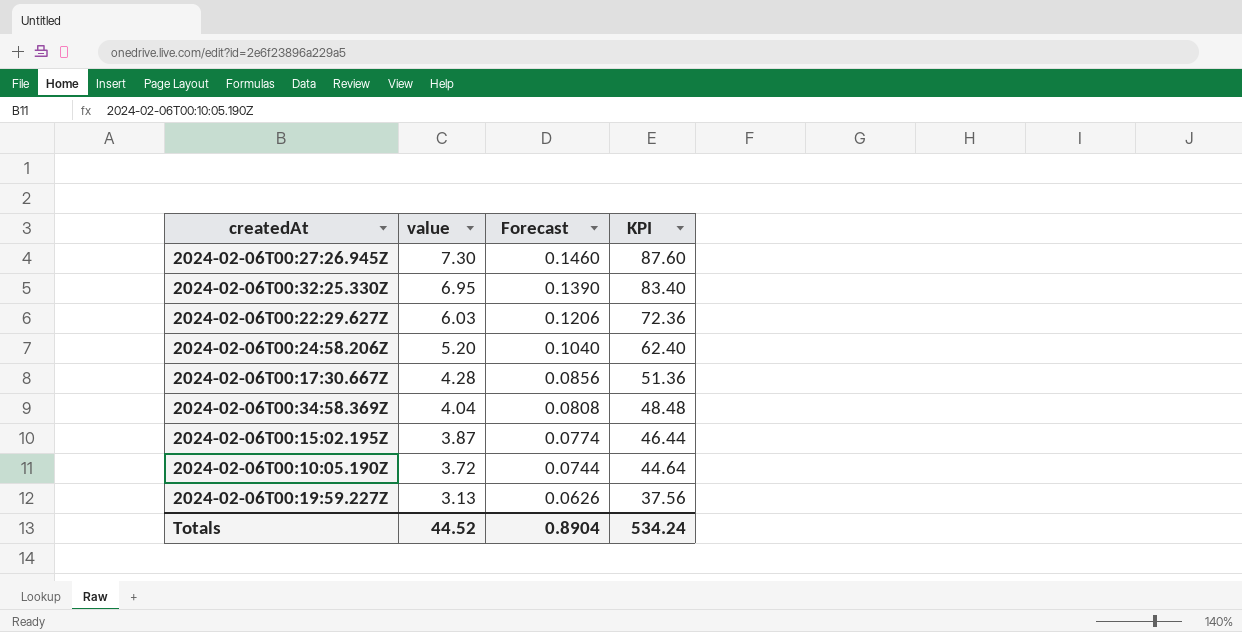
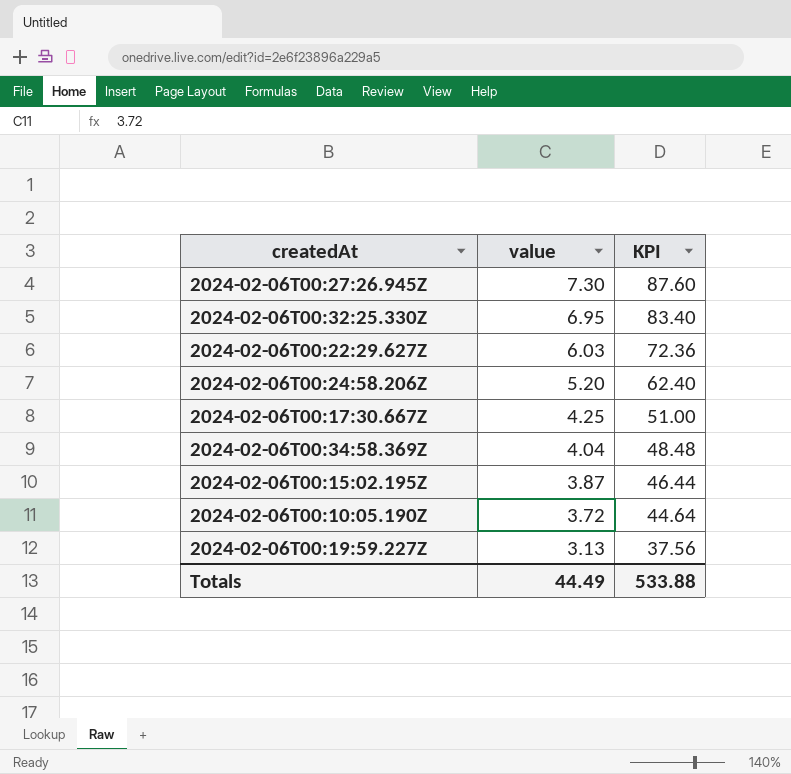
column Forecast | formula: [value] * 0.02 -> none
2024-02-06T00:17:30.667Z | value: 4.28 -> 4.25
2024-02-06T00:17:30.667Z | KPI: 51.36 -> 51.00
Totals | value: 44.52 -> 44.49
Totals | KPI: 534.24 -> 533.88

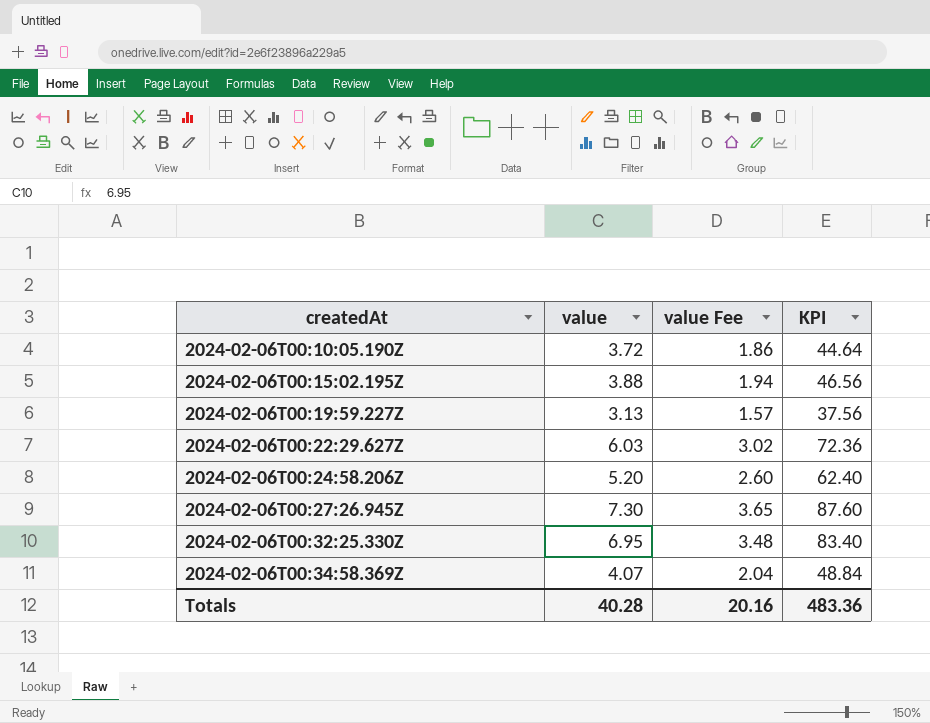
row order: value descending -> createdAt ascending
column value Fee | formula: none -> [value] * 0.5
row 2024-02-06T00:17:30.667Z: 4.25 | 51.00 -> none
2024-02-06T00:15:02.195Z | value: 3.87 -> 3.88
2024-02-06T00:15:02.195Z | KPI: 46.44 -> 46.56
2024-02-06T00:34:58.369Z | value: 4.04 -> 4.07
2024-02-06T00:34:58.369Z | KPI: 48.48 -> 48.84
Totals | value: 44.49 -> 40.28
Totals | KPI: 533.88 -> 483.36

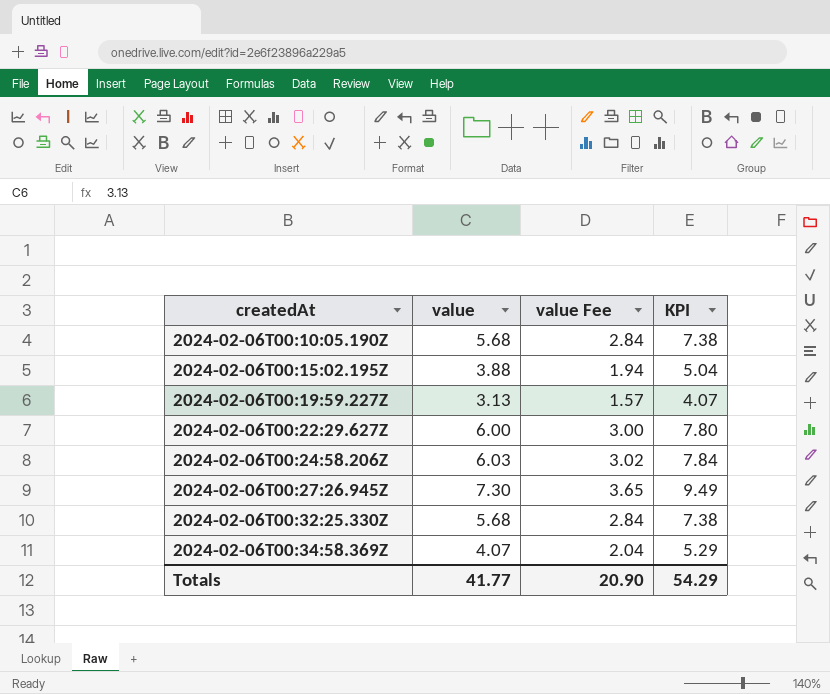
column KPI | formula: [value] * 12 -> [value] * 1.3
2024-02-06T00:10:05.190Z | value: 3.72 -> 5.68
2024-02-06T00:10:05.190Z | value Fee: 1.86 -> 2.84
2024-02-06T00:22:29.627Z | value: 6.03 -> 6.00
2024-02-06T00:22:29.627Z | value Fee: 3.02 -> 3.00
2024-02-06T00:24:58.206Z | value: 5.20 -> 6.03
2024-02-06T00:24:58.206Z | value Fee: 2.60 -> 3.02
2024-02-06T00:32:25.330Z | value: 6.95 -> 5.68
2024-02-06T00:32:25.330Z | value Fee: 3.48 -> 2.84
Totals | value: 40.28 -> 41.77
Totals | value Fee: 20.16 -> 20.90
Totals | KPI: 483.36 -> 54.29

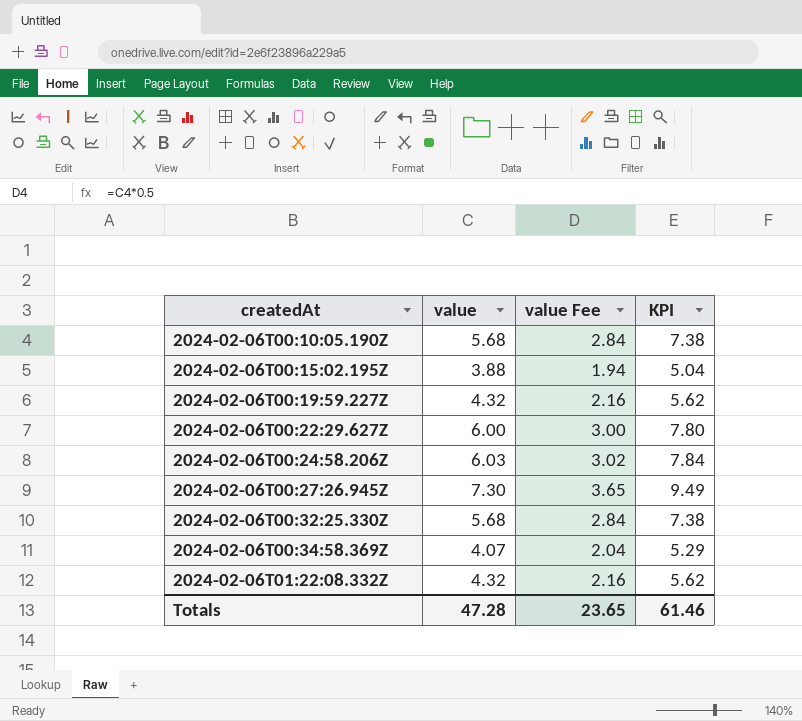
2024-02-06T00:19:59.227Z | value: 3.13 -> 4.32
2024-02-06T00:19:59.227Z | value Fee: 1.57 -> 2.16
2024-02-06T00:19:59.227Z | KPI: 4.07 -> 5.62
row 2024-02-06T01:22:08.332Z: none -> 4.32 | 2.16 | 5.62
Totals | value: 41.77 -> 47.28
Totals | value Fee: 20.90 -> 23.65
Totals | KPI: 54.29 -> 61.46

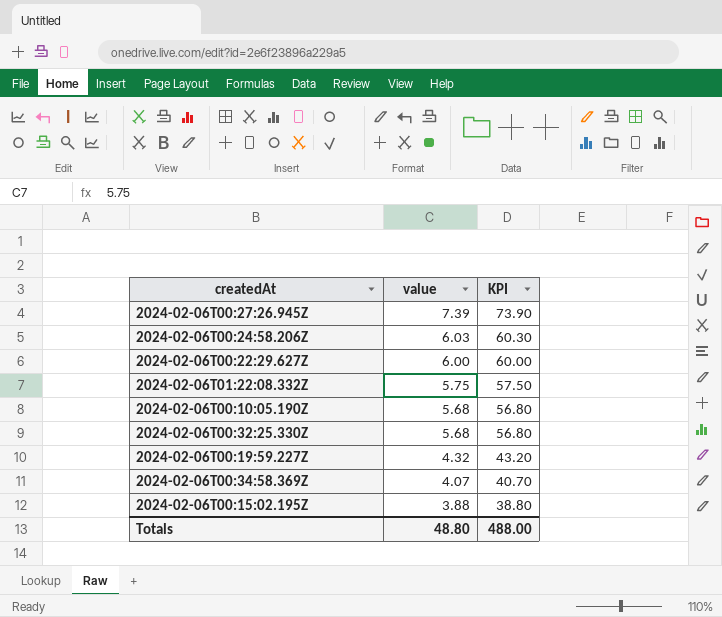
row order: createdAt ascending -> value descending
column value Fee | formula: [value] * 0.5 -> none
column KPI | formula: [value] * 1.3 -> [value] * 10
2024-02-06T00:27:26.945Z | value: 7.30 -> 7.39
2024-02-06T01:22:08.332Z | value: 4.32 -> 5.75
Totals | value: 47.28 -> 48.80
Totals | KPI: 61.46 -> 488.00

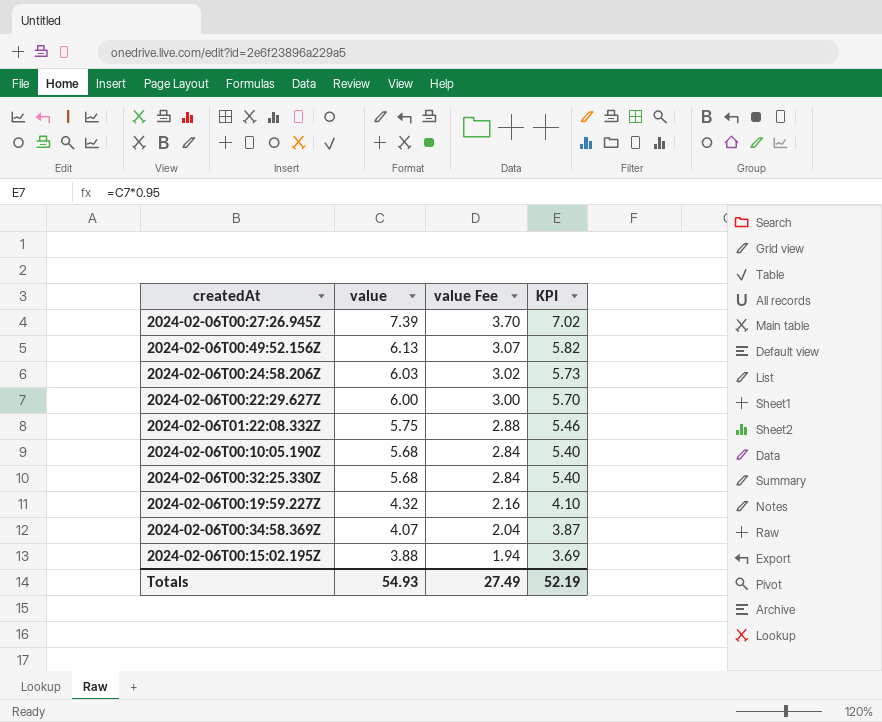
column value Fee | formula: none -> [value] * 0.5
column KPI | formula: [value] * 10 -> [value] * 0.95
row 2024-02-06T00:49:52.156Z: none -> 6.13 | 3.07 | 5.82
Totals | value: 48.80 -> 54.93
Totals | KPI: 488.00 -> 52.19

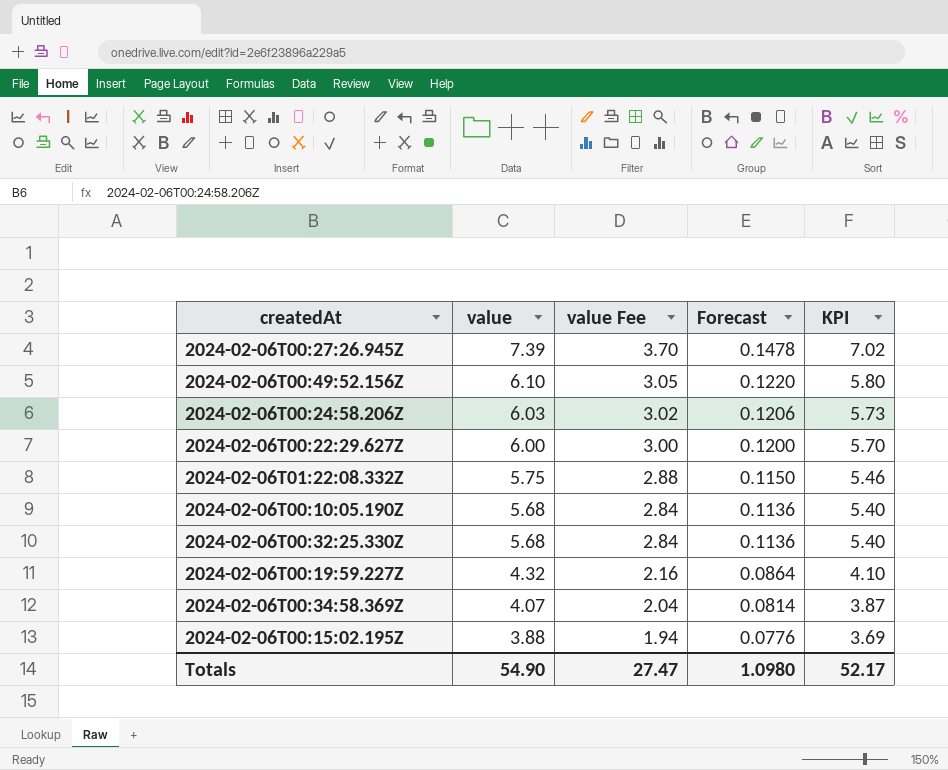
column Forecast | formula: none -> [value] * 0.02
2024-02-06T00:49:52.156Z | value: 6.13 -> 6.10
2024-02-06T00:49:52.156Z | value Fee: 3.07 -> 3.05
2024-02-06T00:49:52.156Z | KPI: 5.82 -> 5.80
Totals | value: 54.93 -> 54.90
Totals | value Fee: 27.49 -> 27.47
Totals | KPI: 52.19 -> 52.17

